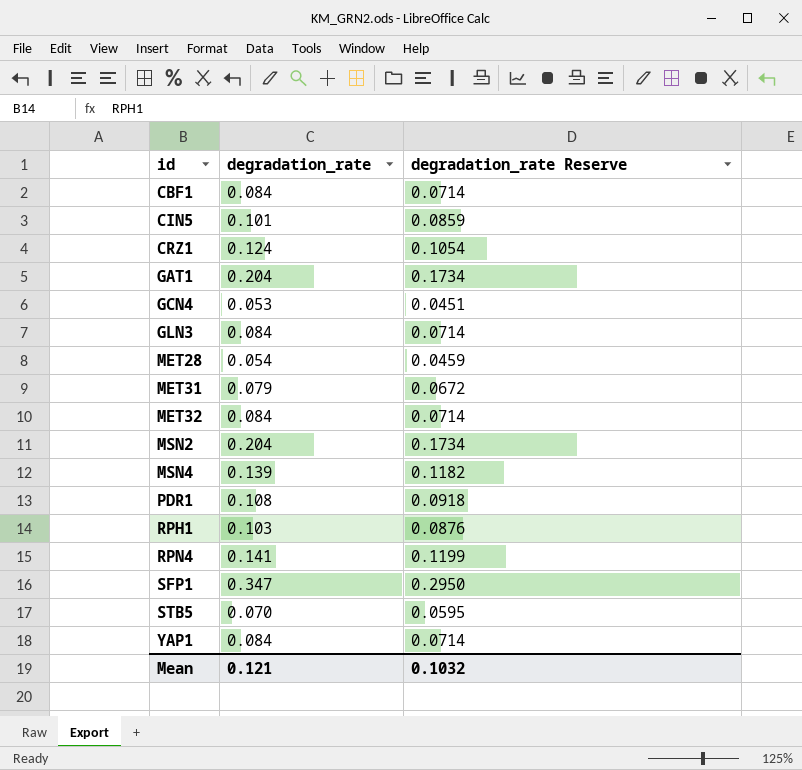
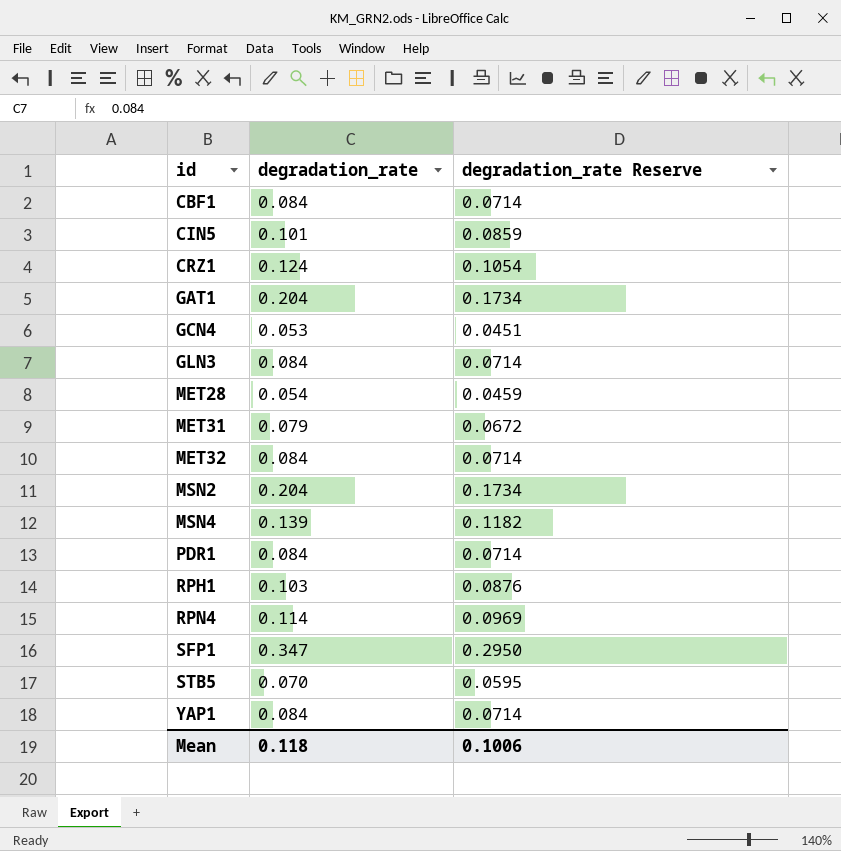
PDR1 | degradation_rate: 0.108 -> 0.084
PDR1 | degradation_rate Reserve: 0.0918 -> 0.0714
RPN4 | degradation_rate: 0.141 -> 0.114
RPN4 | degradation_rate Reserve: 0.1199 -> 0.0969
Mean | degradation_rate: 0.121 -> 0.118
Mean | degradation_rate Reserve: 0.1032 -> 0.1006

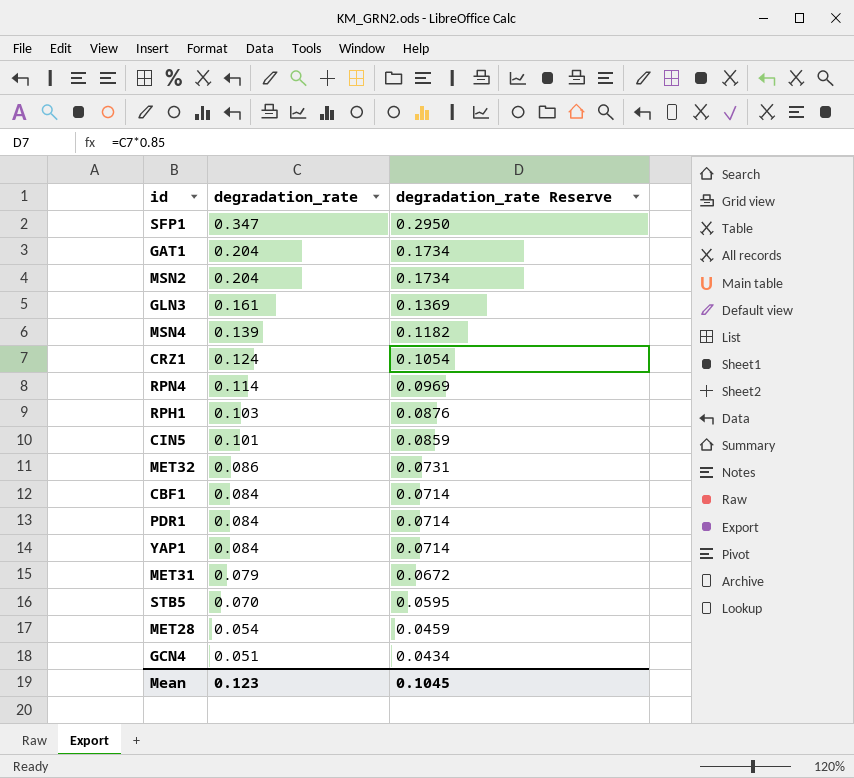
row order: id ascending -> degradation_rate descending
GLN3 | degradation_rate: 0.084 -> 0.161
GLN3 | degradation_rate Reserve: 0.0714 -> 0.1369
MET32 | degradation_rate: 0.084 -> 0.086
MET32 | degradation_rate Reserve: 0.0714 -> 0.0731
GCN4 | degradation_rate: 0.053 -> 0.051
GCN4 | degradation_rate Reserve: 0.0451 -> 0.0434
Mean | degradation_rate: 0.118 -> 0.123
Mean | degradation_rate Reserve: 0.1006 -> 0.1045

